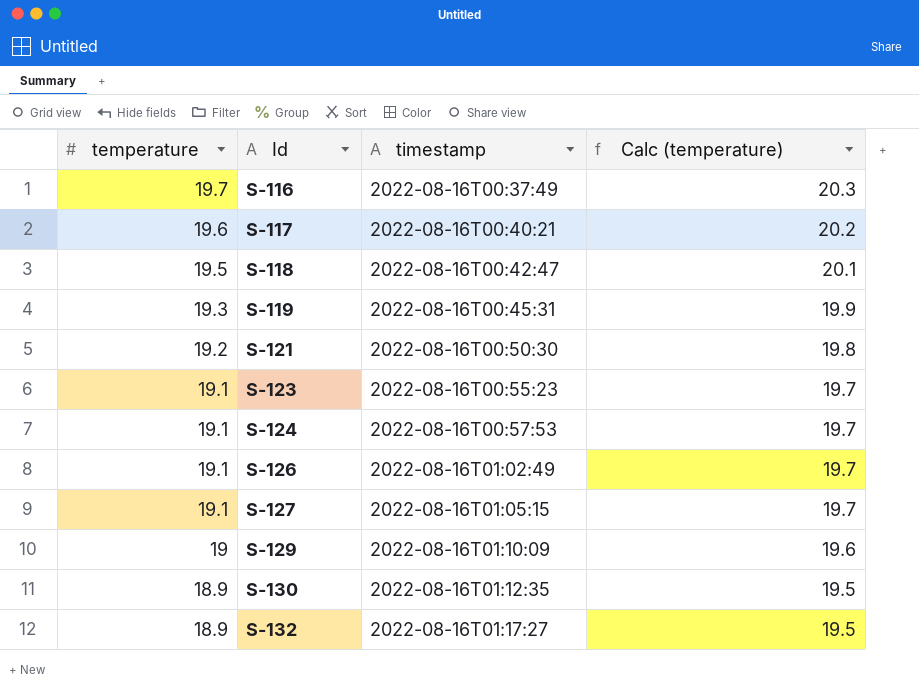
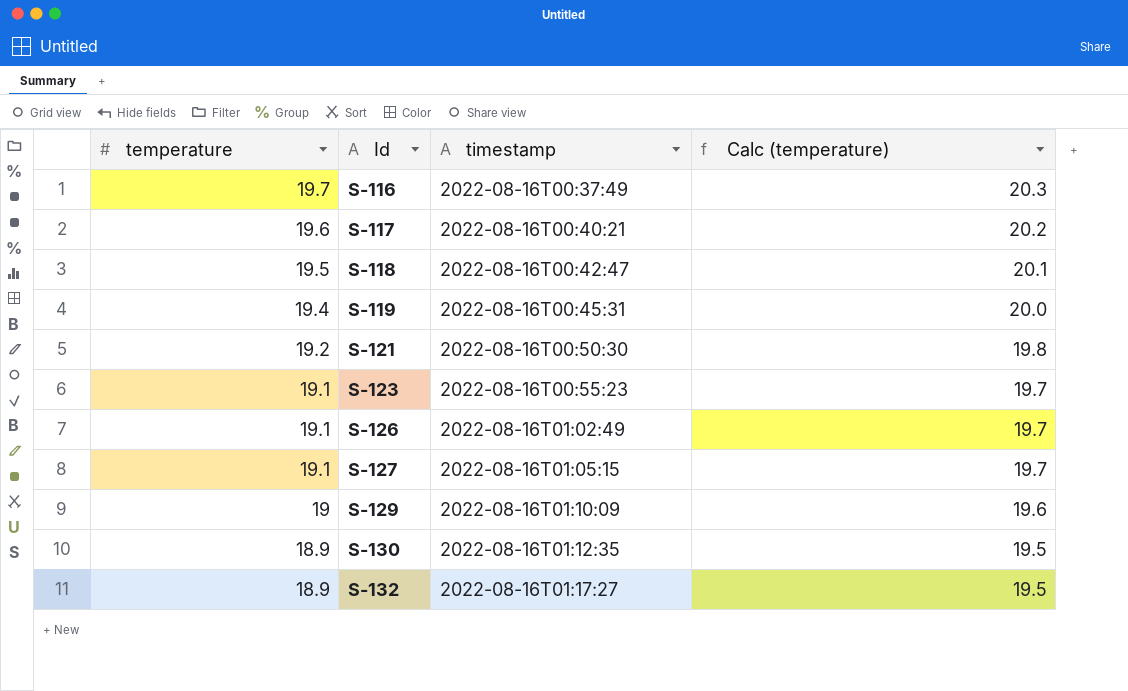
row S-124: 19.1 | 2022-08-16T00:57:53 | 19.7 -> none
S-119 | temperature: 19.3 -> 19.4
S-119 | Calc (temperature): 19.9 -> 20.0

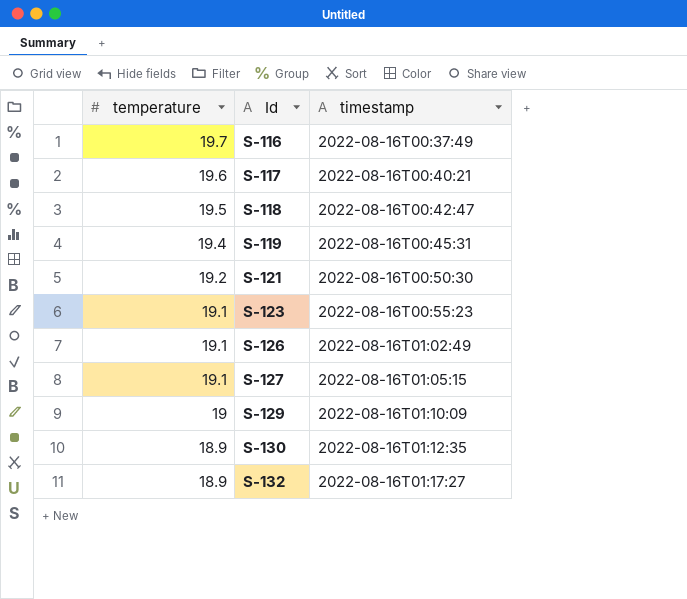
column Calc (temperature) | formula: [temperature] * 1.03 -> none

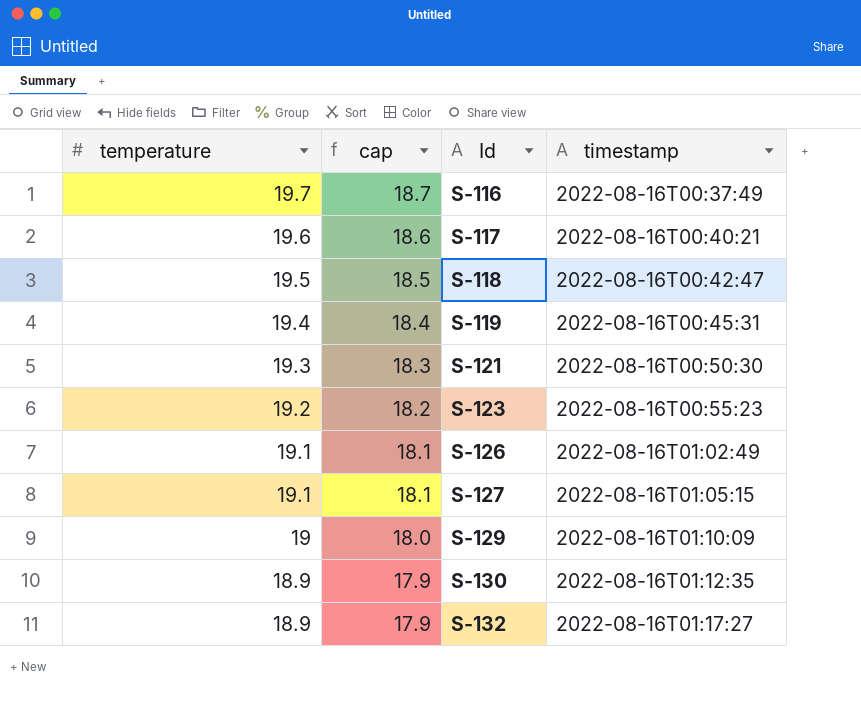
column cap | formula: none -> [temperature] - 1
S-121 | temperature: 19.2 -> 19.3
S-123 | temperature: 19.1 -> 19.2

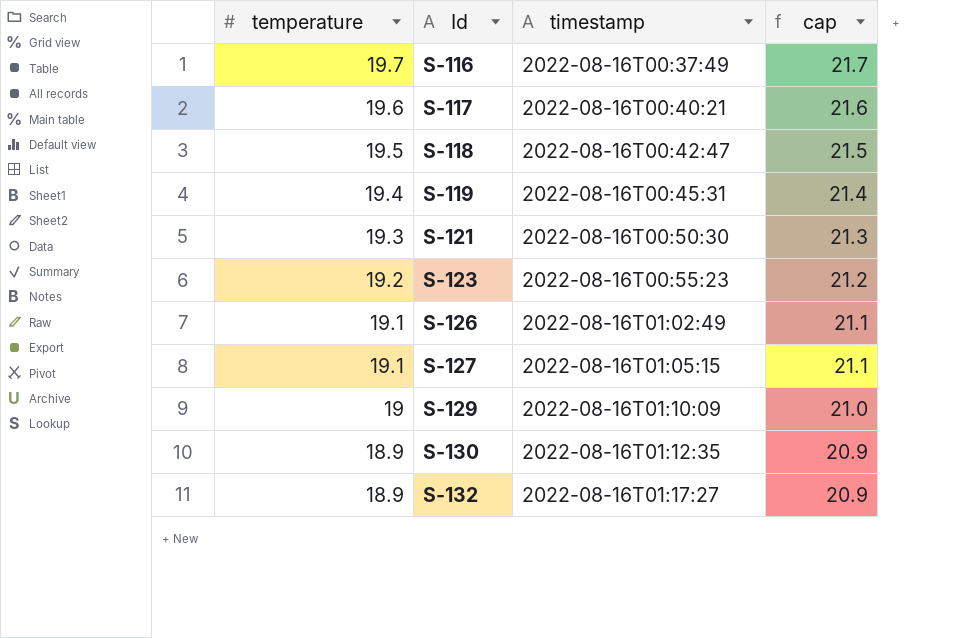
column cap | formula: [temperature] - 1 -> [temperature] + 2
column cap | position: 2 -> 4

